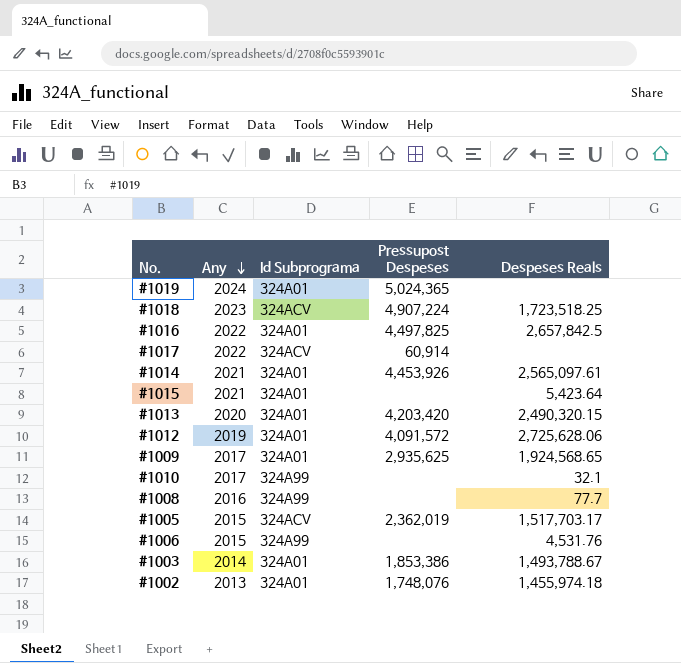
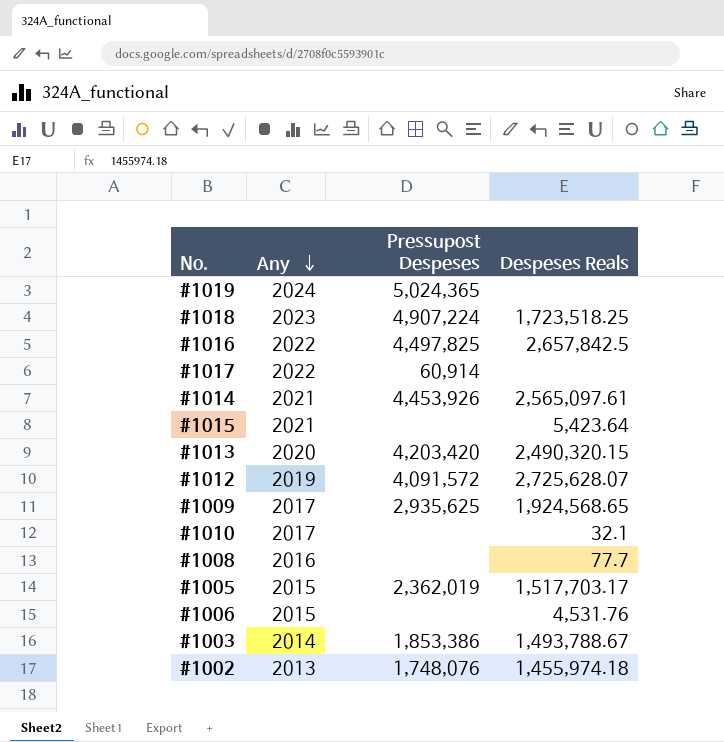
column Id Subprograma | position: 3 -> none
#1012 | Despeses Reals: 2,725,628.06 -> 2,725,628.07

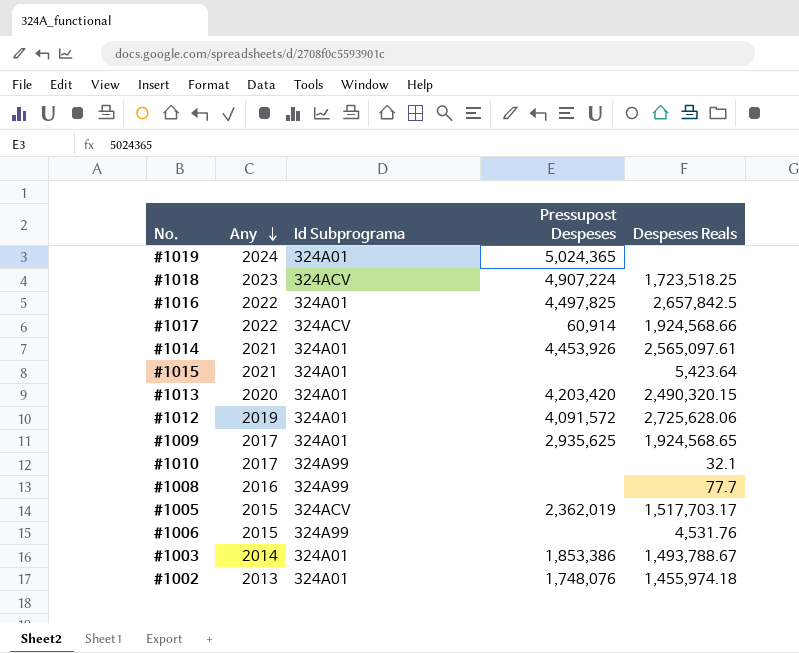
column Id Subprograma | position: none -> 3
#1017 | Despeses Reals: none -> 1,924,568.66
#1012 | Despeses Reals: 2,725,628.07 -> 2,725,628.06

